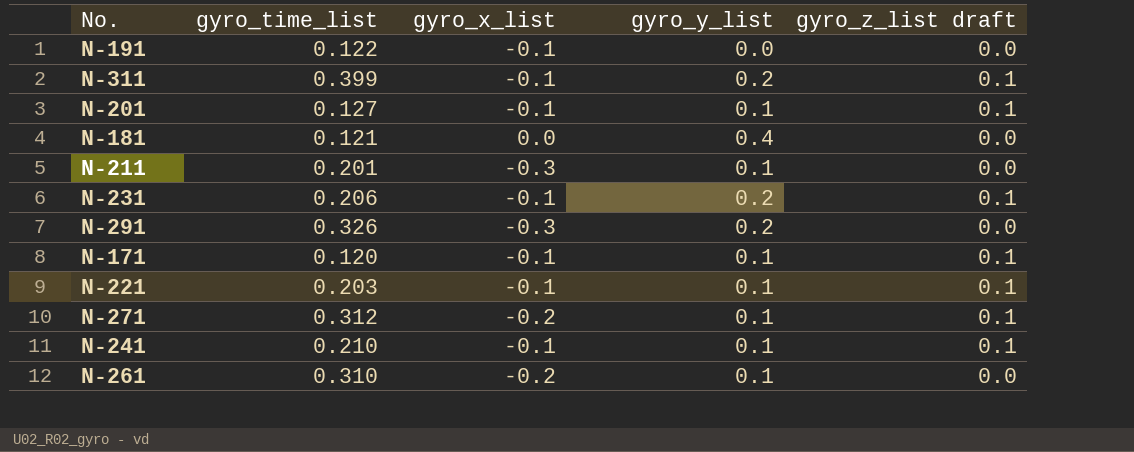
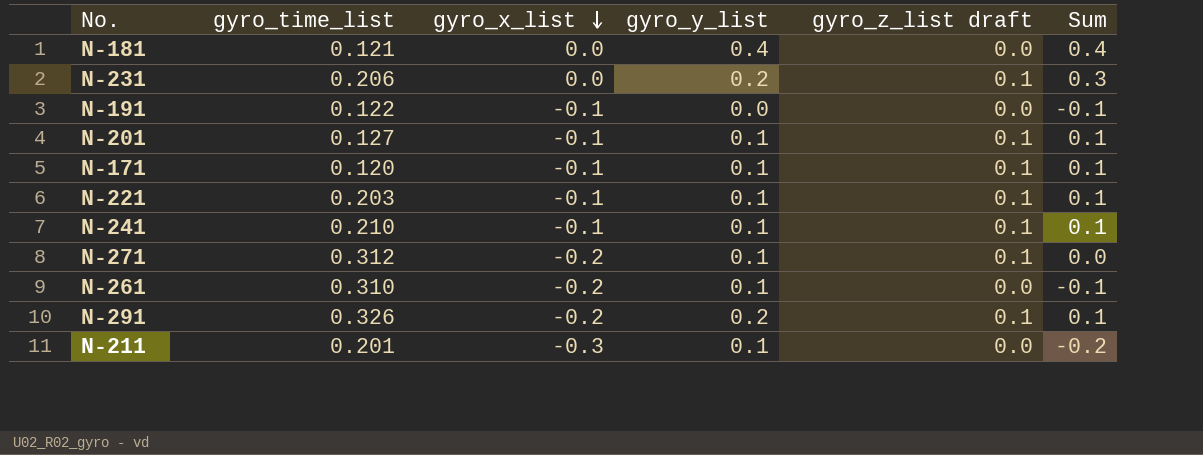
row order: none -> gyro_x_list descending
column Sum | formula: none -> [gyro_x_list] + [gyro_y_list] + [gyro_z_list draft]
row N-311: 0.399 | -0.1 | 0.2 | 0.1 -> none
N-231 | gyro_x_list: -0.1 -> 0.0
N-291 | gyro_x_list: -0.3 -> -0.2
N-291 | gyro_z_list draft: 0.0 -> 0.1

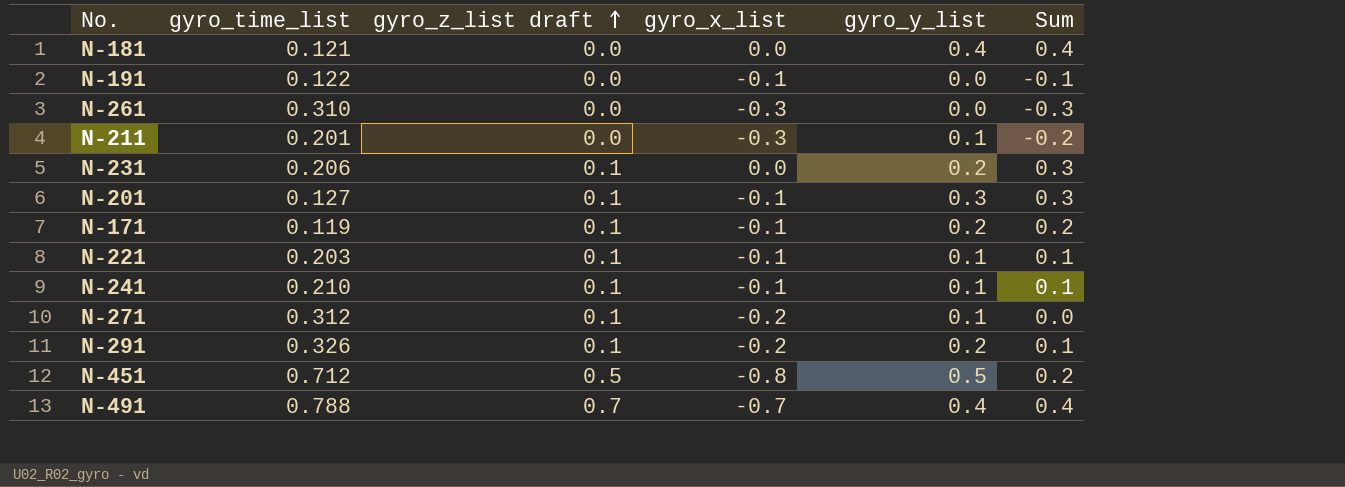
row order: gyro_x_list descending -> gyro_z_list draft ascending
column gyro_z_list draft | position: 5 -> 3
N-261 | gyro_x_list: -0.2 -> -0.3
N-261 | gyro_y_list: 0.1 -> 0.0
N-261 | Sum: -0.1 -> -0.3
N-201 | gyro_y_list: 0.1 -> 0.3
N-201 | Sum: 0.1 -> 0.3
N-171 | gyro_time_list: 0.120 -> 0.119
N-171 | gyro_y_list: 0.1 -> 0.2
N-171 | Sum: 0.1 -> 0.2
row N-451: none -> 0.712 | 0.5 | -0.8 | 0.5 | 0.2
row N-491: none -> 0.788 | 0.7 | -0.7 | 0.4 | 0.4

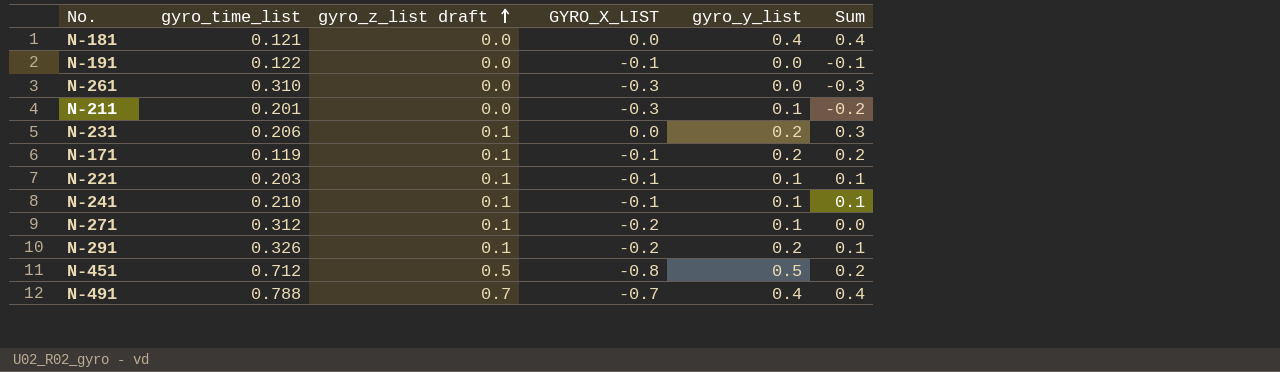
column name: gyro_x_list -> GYRO_X_LIST
row N-201: 0.127 | 0.1 | -0.1 | 0.3 | 0.3 -> none

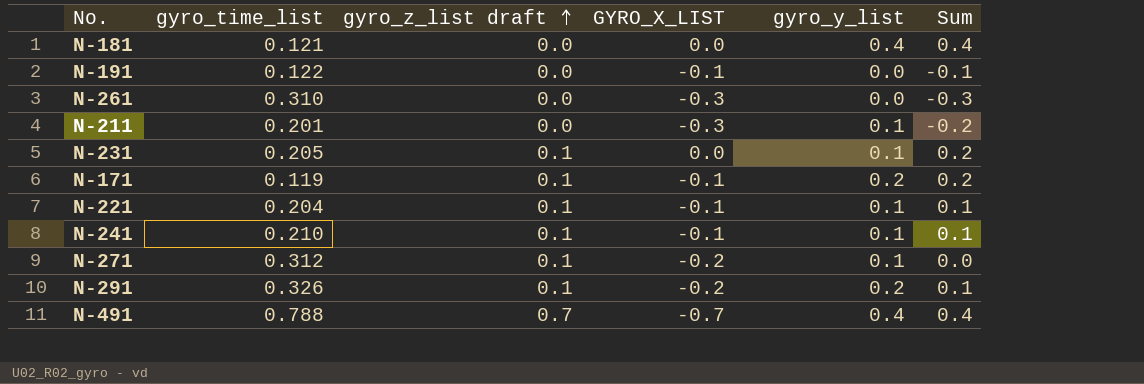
row N-451: 0.712 | 0.5 | -0.8 | 0.5 | 0.2 -> none
N-231 | gyro_time_list: 0.206 -> 0.205
N-231 | gyro_y_list: 0.2 -> 0.1
N-231 | Sum: 0.3 -> 0.2
N-221 | gyro_time_list: 0.203 -> 0.204

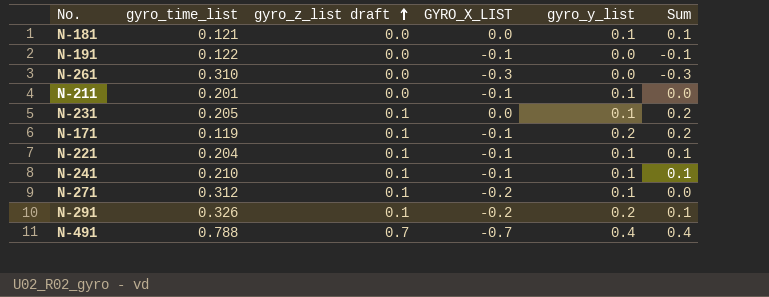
N-181 | gyro_y_list: 0.4 -> 0.1
N-181 | Sum: 0.4 -> 0.1
N-211 | GYRO_X_LIST: -0.3 -> -0.1
N-211 | Sum: -0.2 -> 0.0

